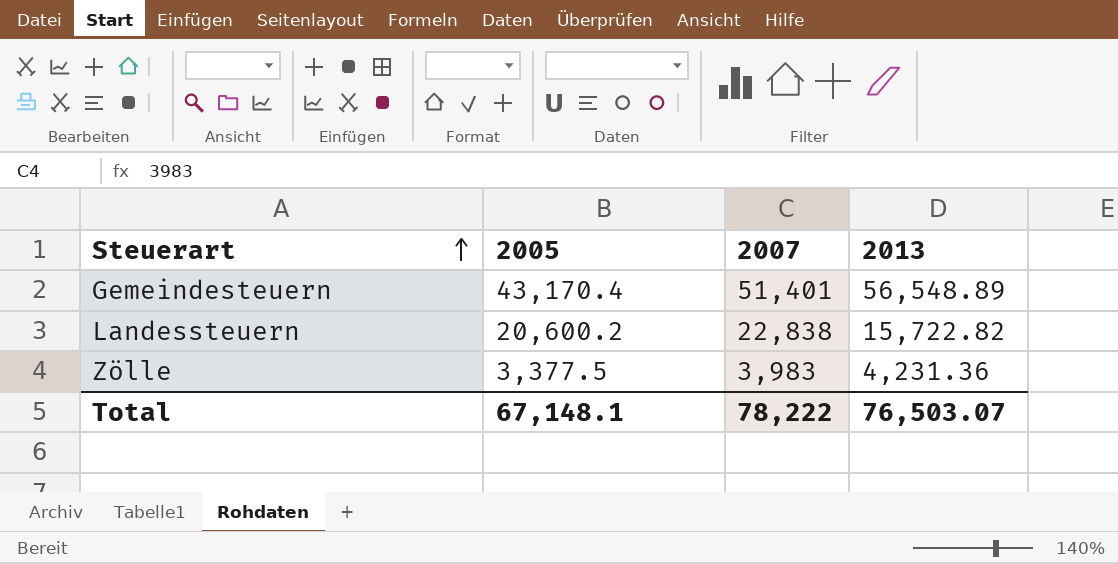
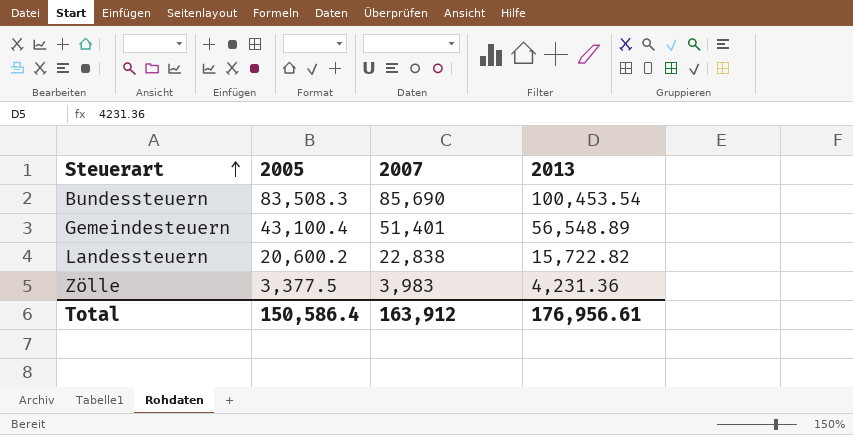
row Bundessteuern: none -> 83,508.3 | 85,690 | 100,453.54
Gemeindesteuern | 2005: 43,170.4 -> 43,100.4
Total | 2005: 67,148.1 -> 150,586.4
Total | 2007: 78,222 -> 163,912
Total | 2013: 76,503.07 -> 176,956.61

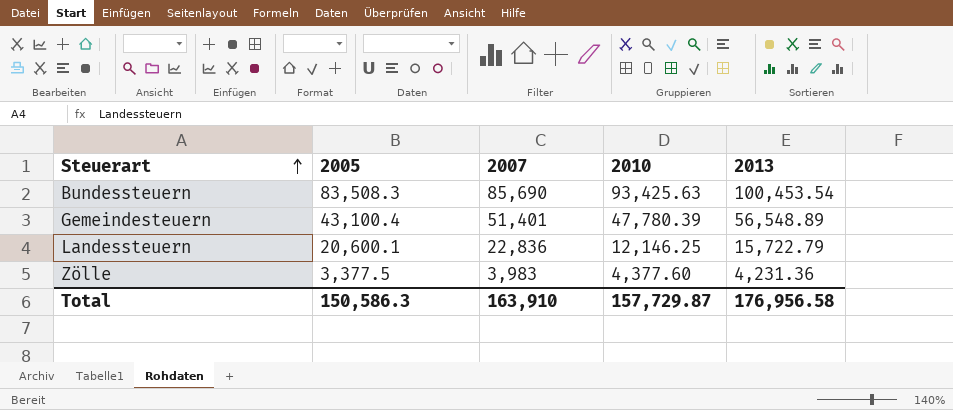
column 2010 | position: none -> 4
Landessteuern | 2005: 20,600.2 -> 20,600.1
Landessteuern | 2007: 22,838 -> 22,836
Landessteuern | 2013: 15,722.82 -> 15,722.79
Total | 2005: 150,586.4 -> 150,586.3
Total | 2007: 163,912 -> 163,910
Total | 2013: 176,956.61 -> 176,956.58

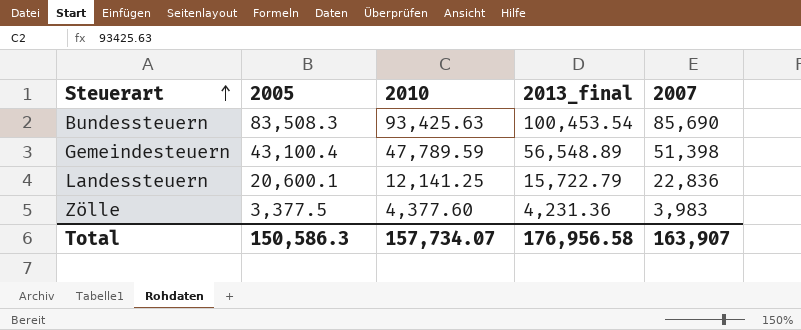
column name: 2013 -> 2013_final
column 2007 | position: 3 -> 5
Gemeindesteuern | 2010: 47,780.39 -> 47,789.59
Gemeindesteuern | 2007: 51,401 -> 51,398
Landessteuern | 2010: 12,146.25 -> 12,141.25
Total | 2010: 157,729.87 -> 157,734.07
Total | 2007: 163,910 -> 163,907

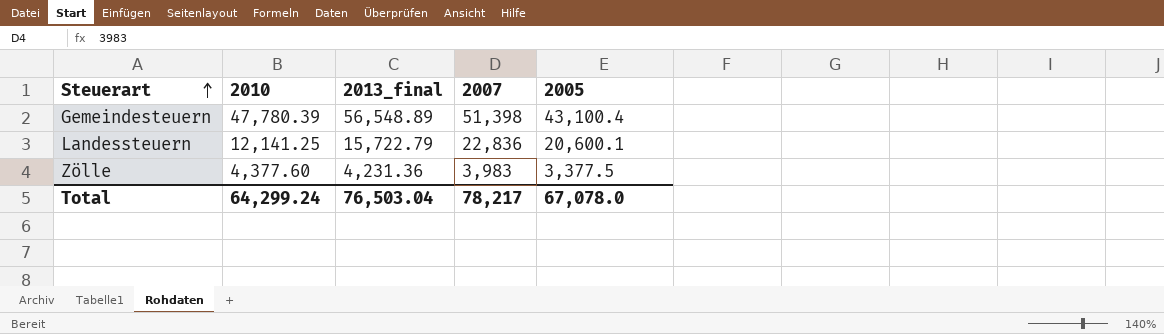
column 2005 | position: 2 -> 5
row Bundessteuern: 83,508.3 | 93,425.63 | 100,453.54 | 85,690 -> none
Gemeindesteuern | 2010: 47,789.59 -> 47,780.39
Total | 2010: 157,734.07 -> 64,299.24
Total | 2013_final: 176,956.58 -> 76,503.04
Total | 2007: 163,907 -> 78,217
Total | 2005: 150,586.3 -> 67,078.0

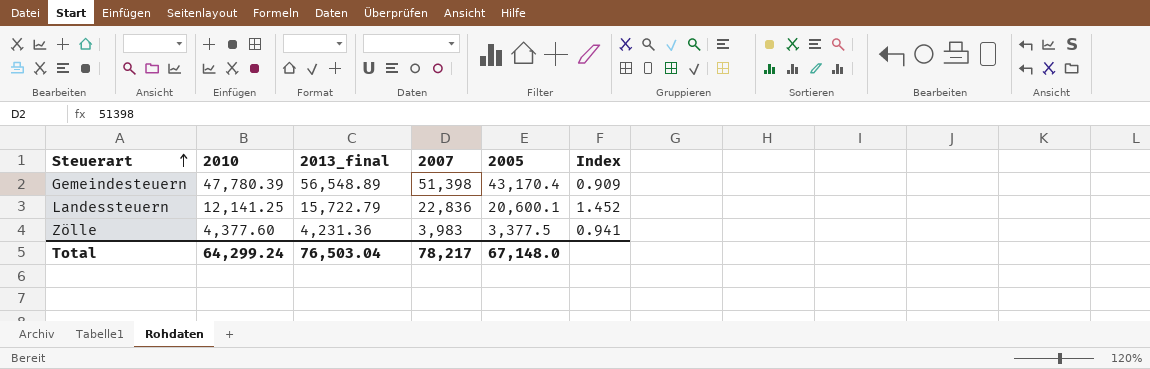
column Index | formula: none -> [2007] / [2013_final]
Gemeindesteuern | 2005: 43,100.4 -> 43,170.4
Total | 2005: 67,078.0 -> 67,148.0

